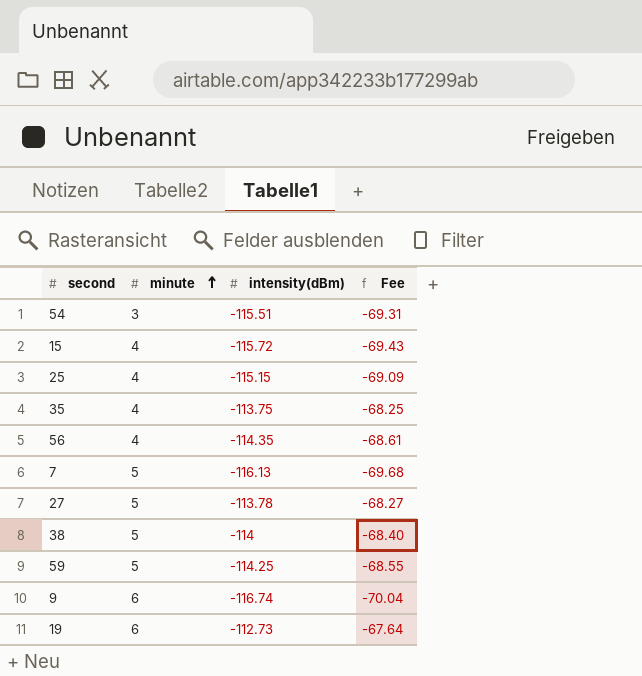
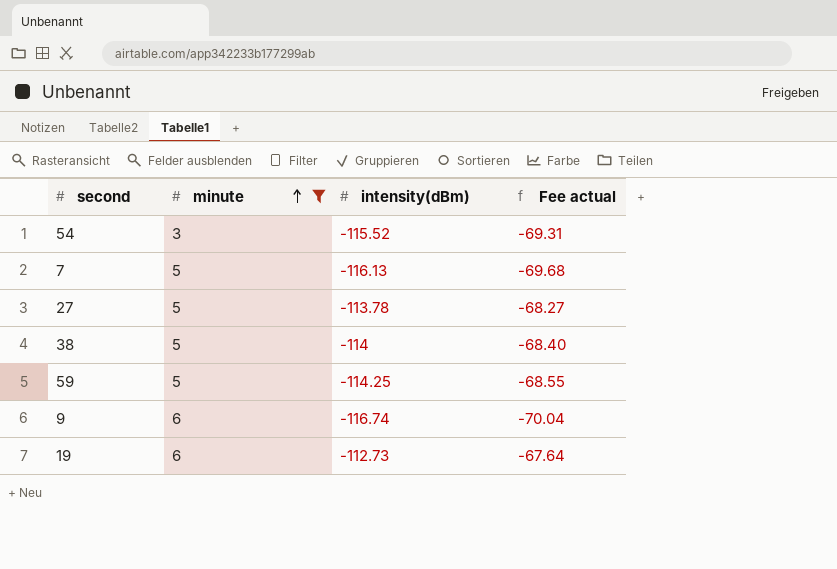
filter: none -> minute != 4
column name: Fee -> Fee actual
54 | intensity(dBm): -115.51 -> -115.52

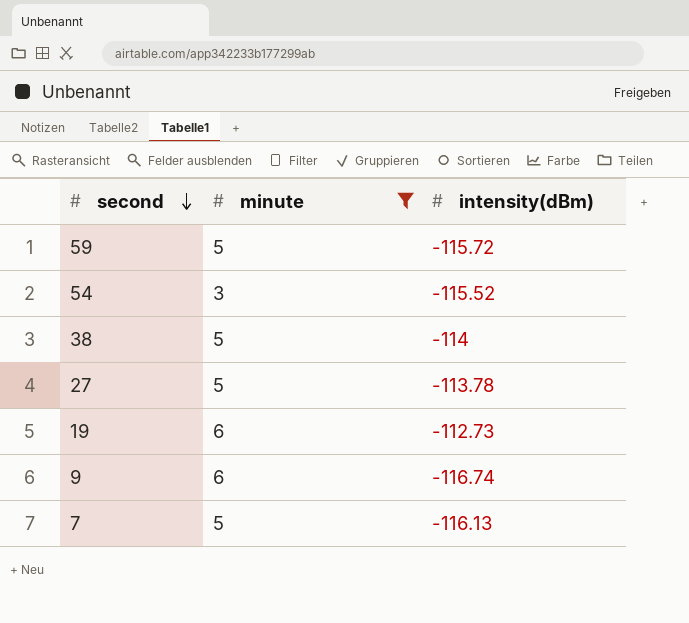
row order: minute ascending -> second descending
column Fee actual | formula: [intensity(dBm)] * 0.6 -> none
59 | intensity(dBm): -114.25 -> -115.72

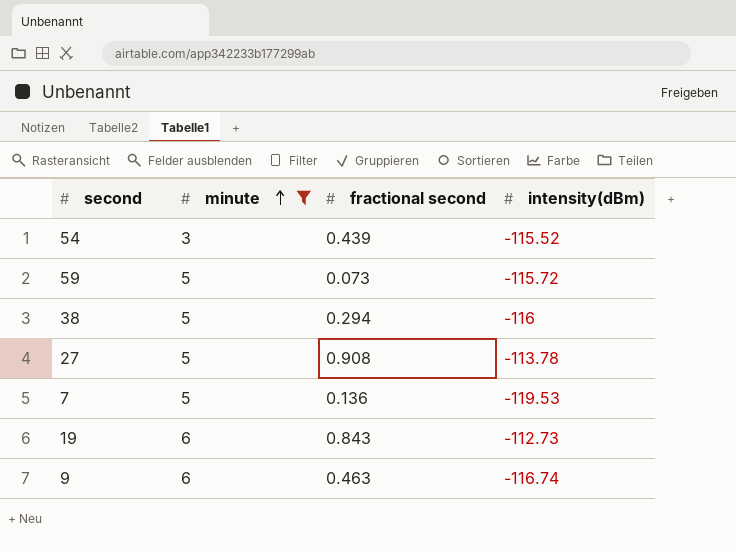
row order: second descending -> minute ascending
column fractional second | position: none -> 3
38 | intensity(dBm): -114 -> -116
7 | intensity(dBm): -116.13 -> -119.53

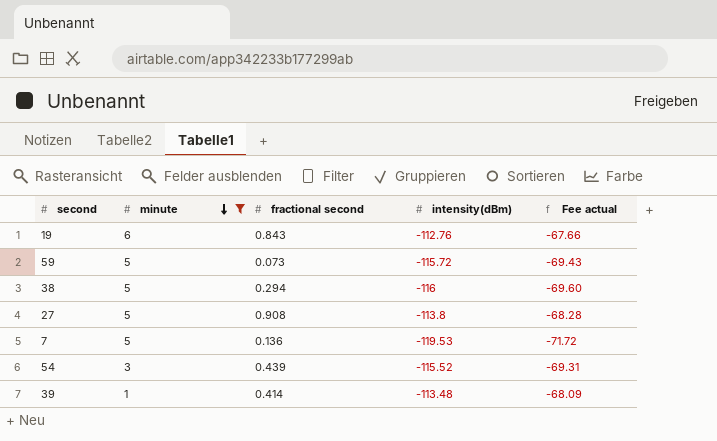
row order: minute ascending -> minute descending
column Fee actual | formula: none -> [intensity(dBm)] * 0.6
row 9: 6 | 0.463 | -116.74 -> none
19 | intensity(dBm): -112.73 -> -112.76
27 | intensity(dBm): -113.78 -> -113.8
row 39: none -> 1 | 0.414 | -113.48 | -68.09

